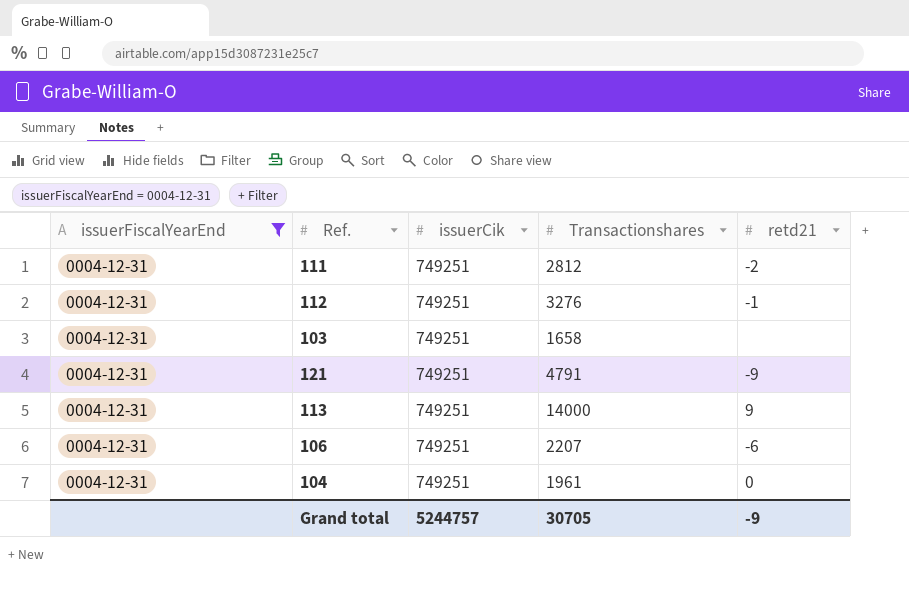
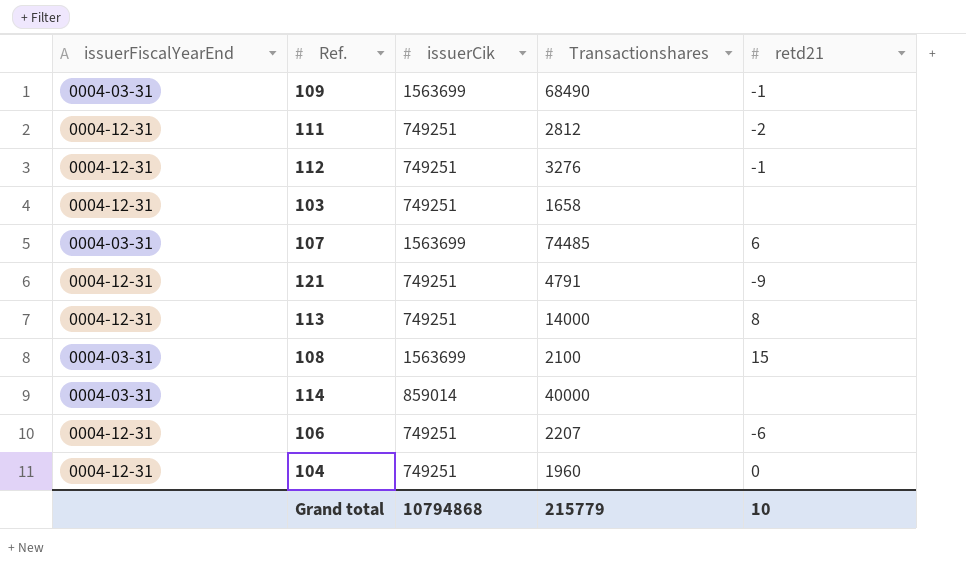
filter: issuerFiscalYearEnd = 0004-12-31 -> none
113 | retd21: 9 -> 8
104 | Transactionshares: 1961 -> 1960
Grand total | issuerCik: 5244757 -> 10794868
Grand total | Transactionshares: 30705 -> 215779
Grand total | retd21: -9 -> 10

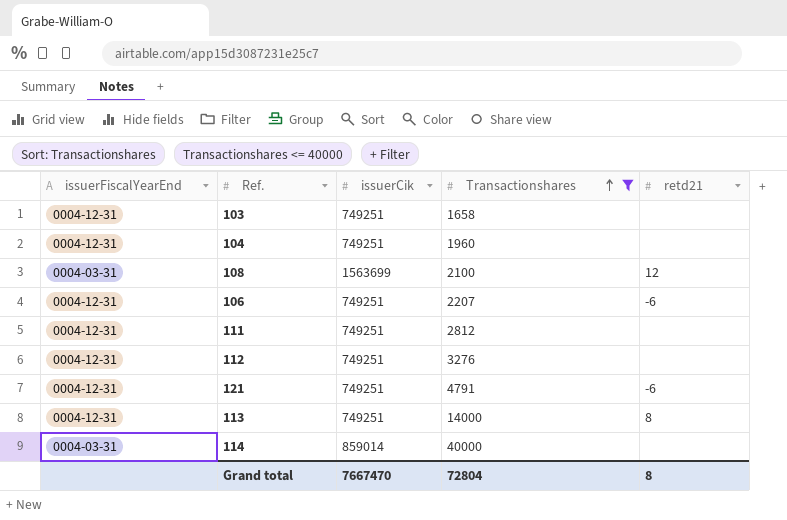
filter: none -> Transactionshares <= 40000
row order: none -> Transactionshares ascending
104 | retd21: 0 -> none
108 | retd21: 15 -> 12
111 | retd21: -2 -> none
112 | retd21: -1 -> none
121 | retd21: -9 -> -6
Grand total | issuerCik: 10794868 -> 7667470
Grand total | Transactionshares: 215779 -> 72804
Grand total | retd21: 10 -> 8

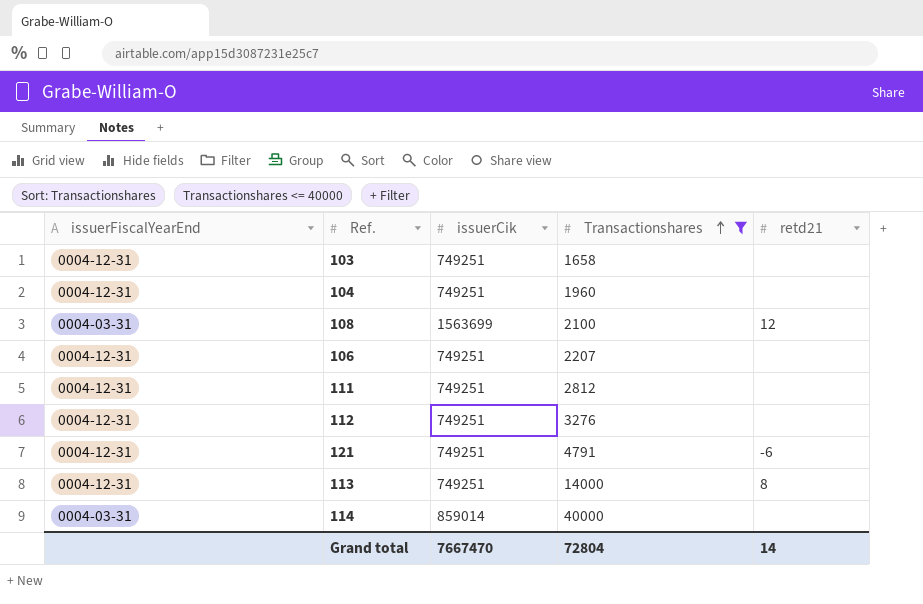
106 | retd21: -6 -> none
Grand total | retd21: 8 -> 14

